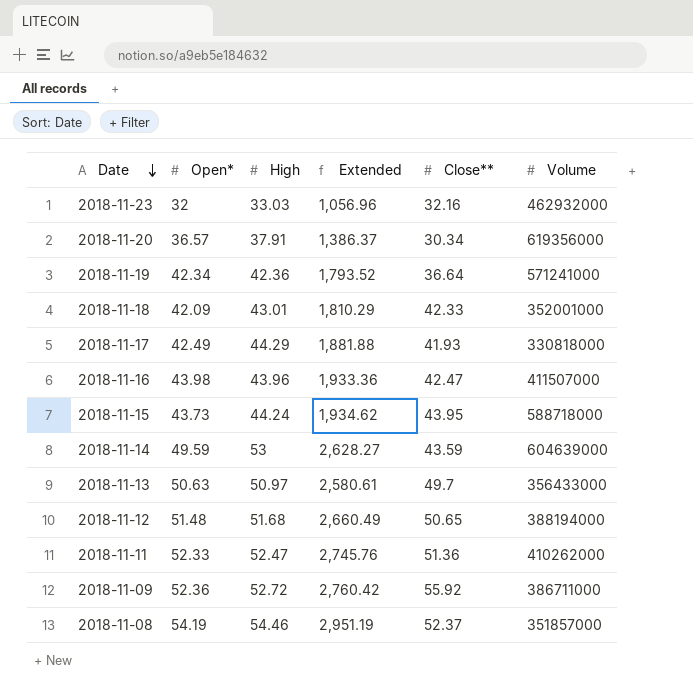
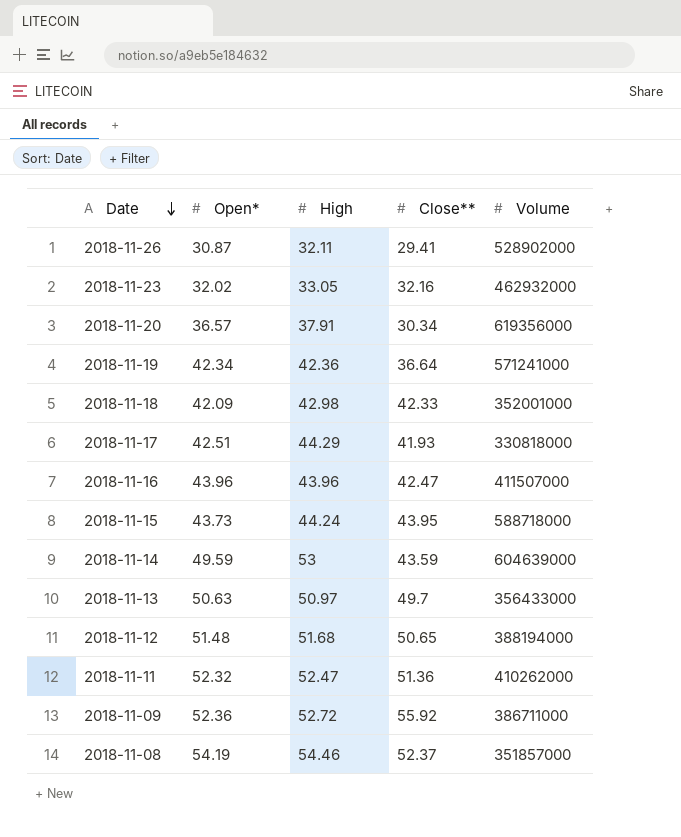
column Extended | formula: [Open*] * [High] -> none
row 2018-11-26: none -> 30.87 | 32.11 | 29.41 | 528902000
2018-11-23 | Open*: 32 -> 32.02
2018-11-23 | High: 33.03 -> 33.05
2018-11-18 | High: 43.01 -> 42.98
2018-11-17 | Open*: 42.49 -> 42.51
2018-11-16 | Open*: 43.98 -> 43.96
2018-11-11 | Open*: 52.33 -> 52.32

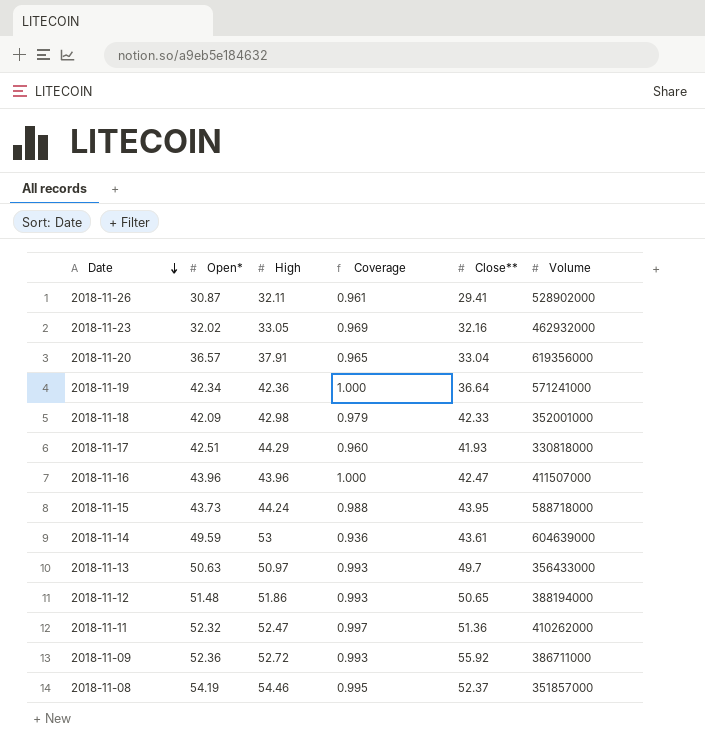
column Coverage | formula: none -> [Open*] / [High]
2018-11-20 | Close**: 30.34 -> 33.04
2018-11-14 | Close**: 43.59 -> 43.61
2018-11-12 | High: 51.68 -> 51.86

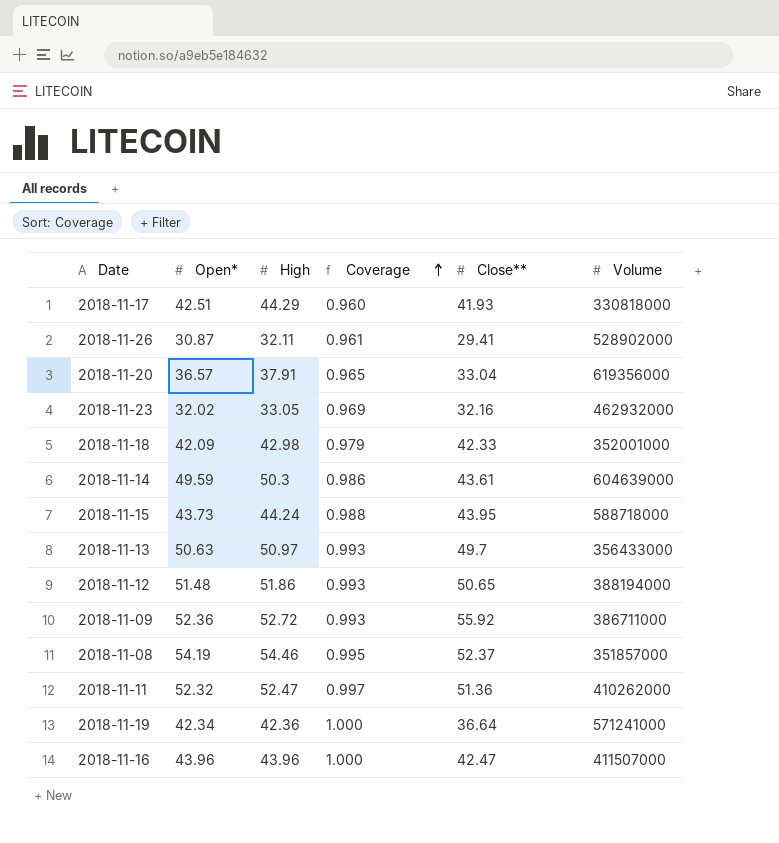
row order: Date descending -> Coverage ascending
2018-11-14 | High: 53 -> 50.3
2018-11-14 | Coverage: 0.936 -> 0.986

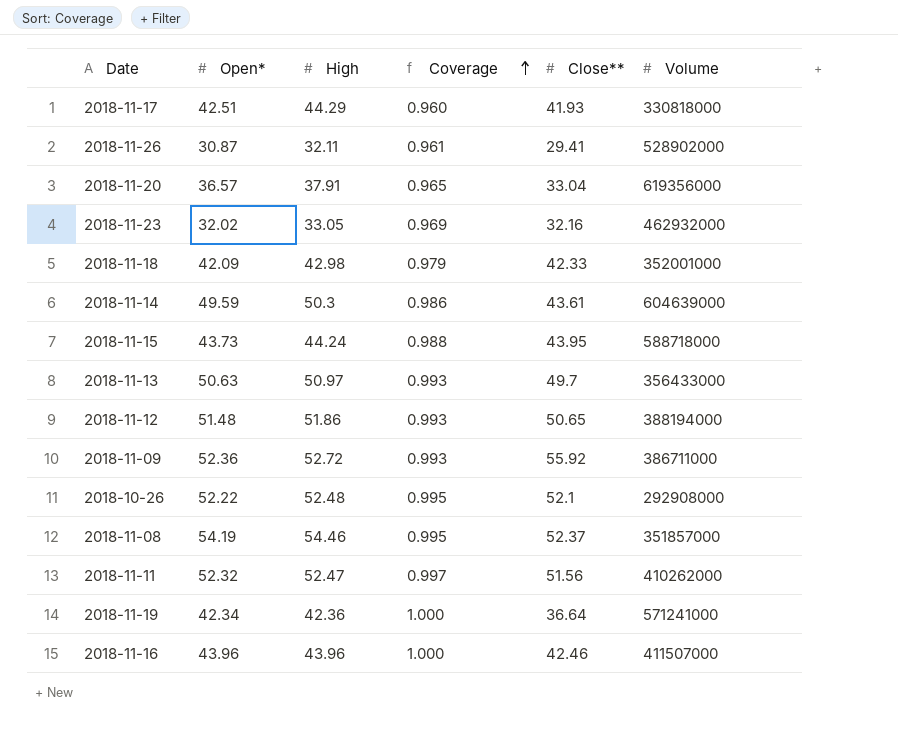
row 2018-10-26: none -> 52.22 | 52.48 | 0.995 | 52.1 | 292908000
2018-11-11 | Close**: 51.36 -> 51.56
2018-11-16 | Close**: 42.47 -> 42.46

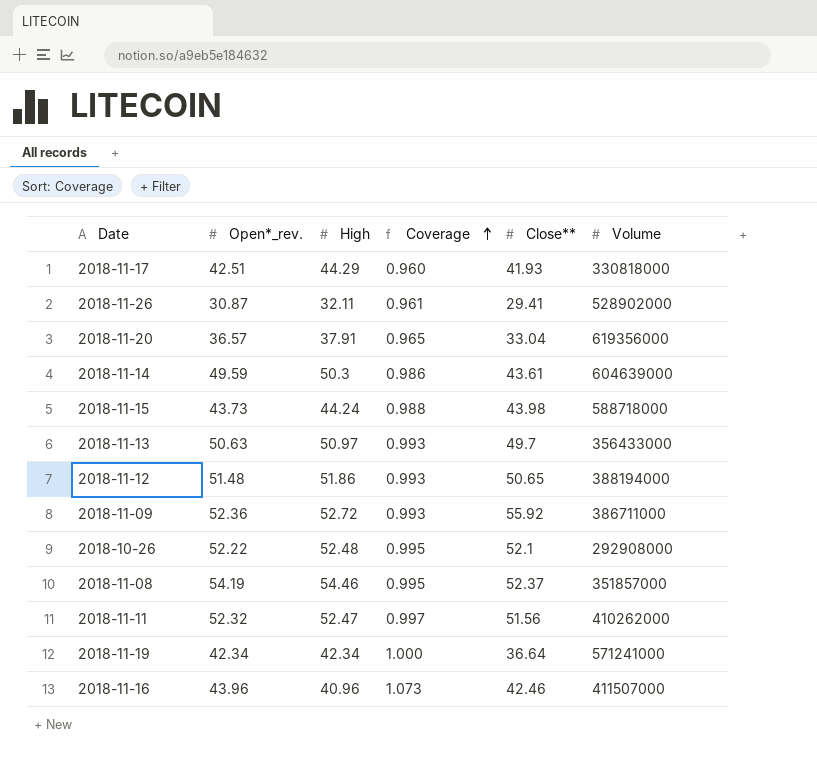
column name: Open* -> Open*_rev.
row 2018-11-23: 32.02 | 33.05 | 0.969 | 32.16 | 462932000 -> none
row 2018-11-18: 42.09 | 42.98 | 0.979 | 42.33 | 352001000 -> none
2018-11-15 | Close**: 43.95 -> 43.98
2018-11-19 | High: 42.36 -> 42.34
2018-11-16 | High: 43.96 -> 40.96
2018-11-16 | Coverage: 1.000 -> 1.073

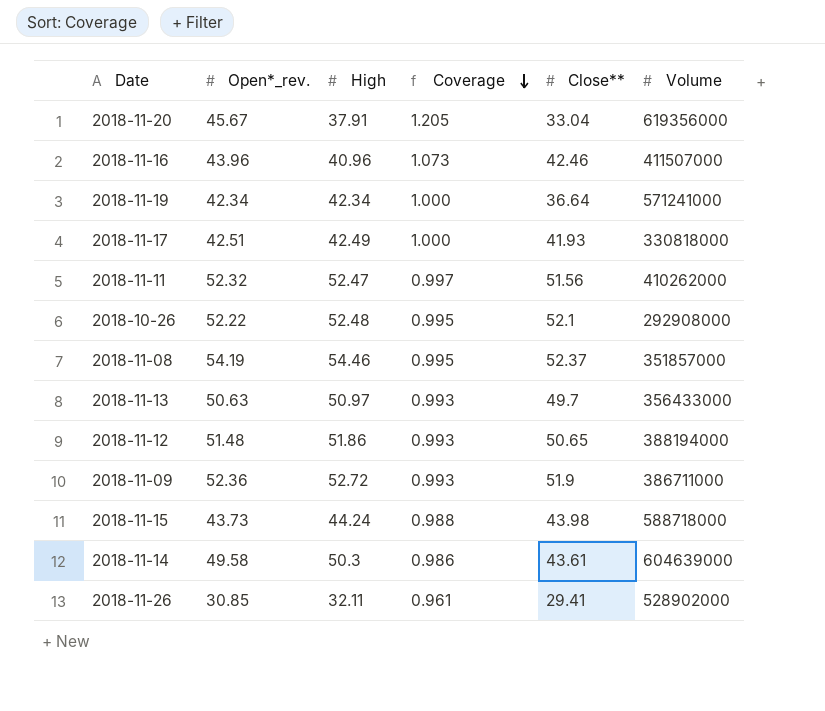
row order: Coverage ascending -> Coverage descending
2018-11-20 | Open*_rev.: 36.57 -> 45.67
2018-11-20 | Coverage: 0.965 -> 1.205
2018-11-17 | High: 44.29 -> 42.49
2018-11-17 | Coverage: 0.960 -> 1.000
2018-11-09 | Close**: 55.92 -> 51.9
2018-11-14 | Open*_rev.: 49.59 -> 49.58
2018-11-26 | Open*_rev.: 30.87 -> 30.85

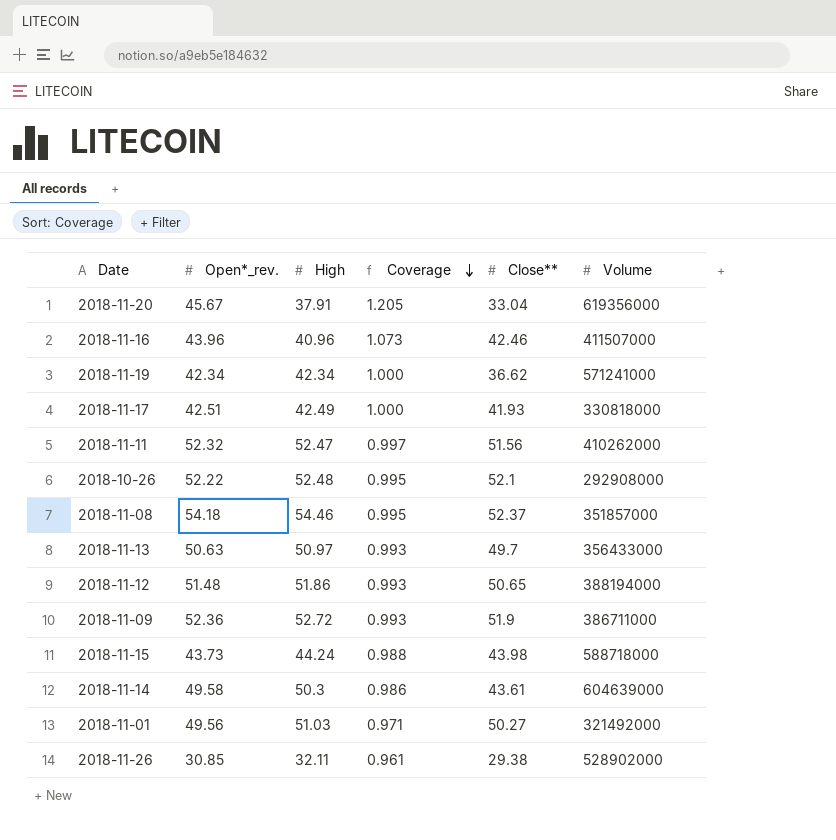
2018-11-19 | Close**: 36.64 -> 36.62
2018-11-08 | Open*_rev.: 54.19 -> 54.18
row 2018-11-01: none -> 49.56 | 51.03 | 0.971 | 50.27 | 321492000
2018-11-26 | Close**: 29.41 -> 29.38

